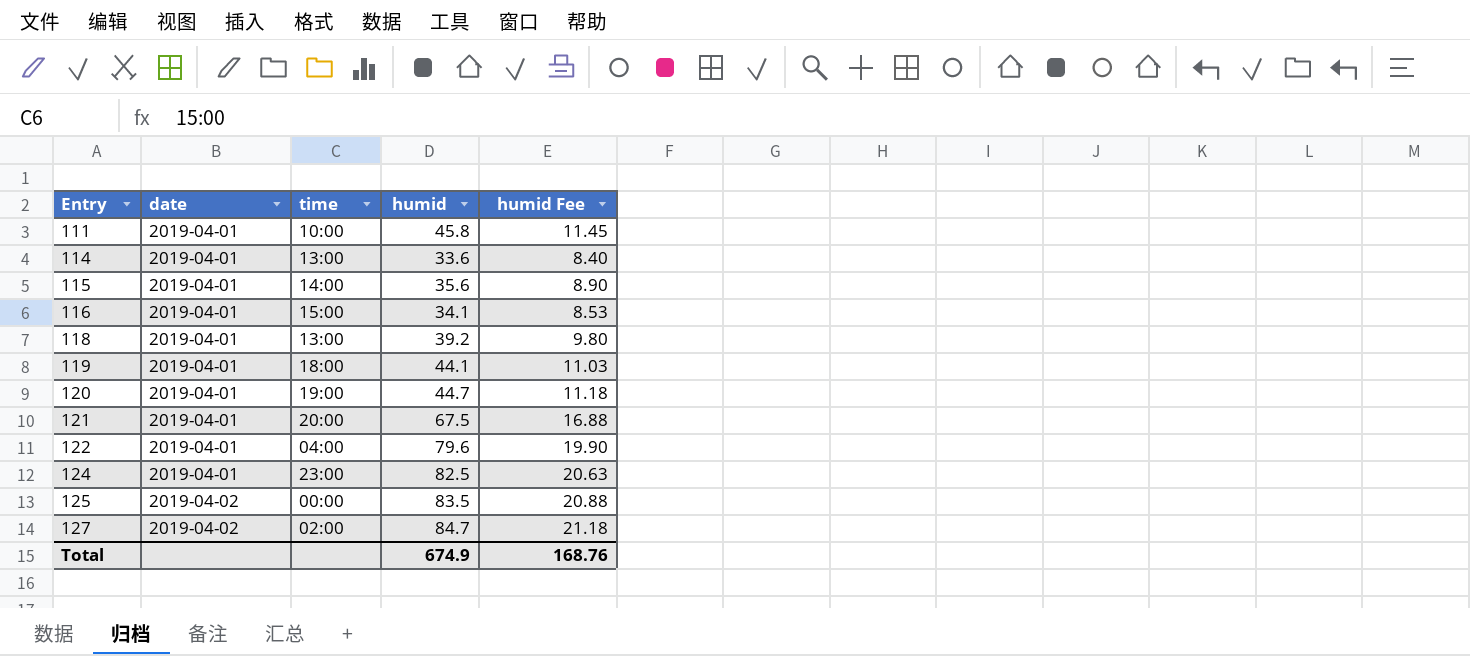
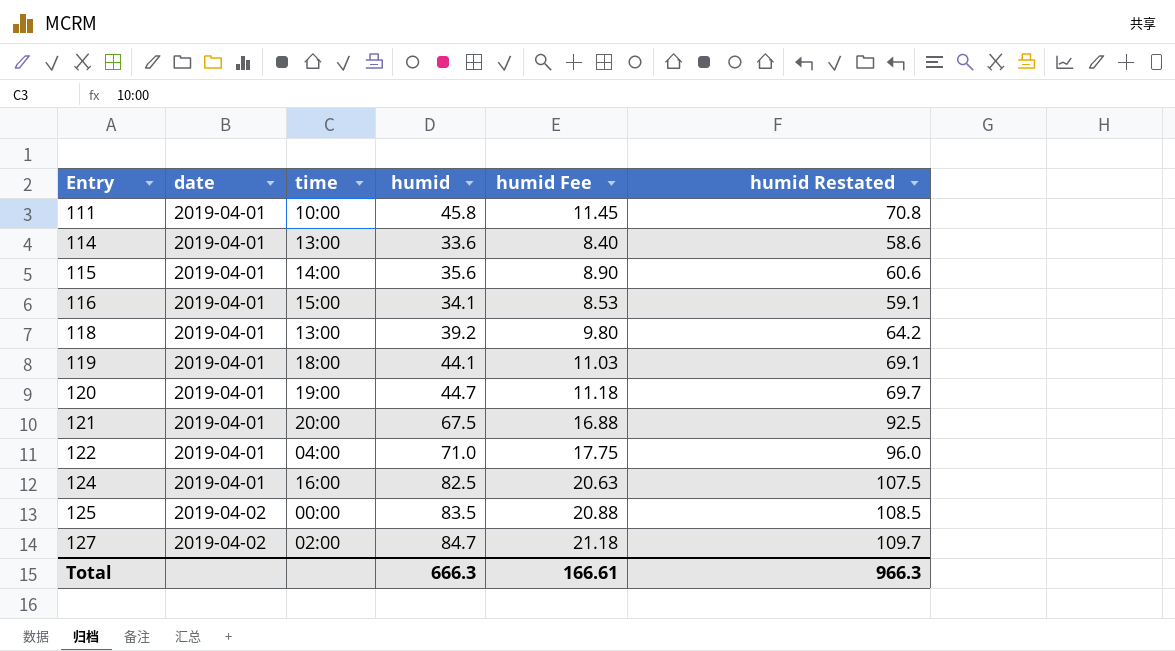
column humid Restated | formula: none -> [humid] + 25
122 | humid: 79.6 -> 71.0
122 | humid Fee: 19.90 -> 17.75
124 | time: 23:00 -> 16:00
Total | humid: 674.9 -> 666.3
Total | humid Fee: 168.76 -> 166.61

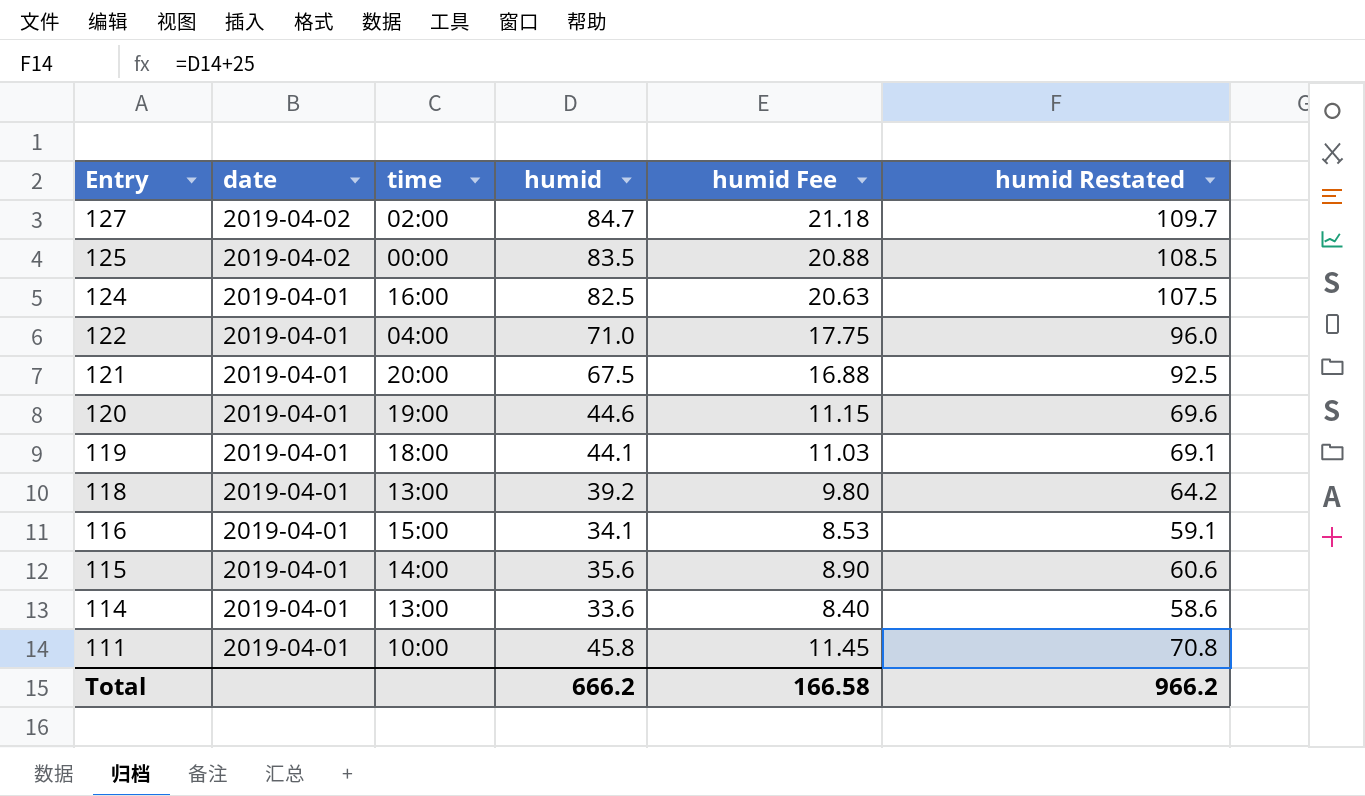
row order: Entry ascending -> Entry descending
120 | humid: 44.7 -> 44.6
120 | humid Fee: 11.18 -> 11.15
120 | humid Restated: 69.7 -> 69.6
Total | humid: 666.3 -> 666.2
Total | humid Fee: 166.61 -> 166.58
Total | humid Restated: 966.3 -> 966.2

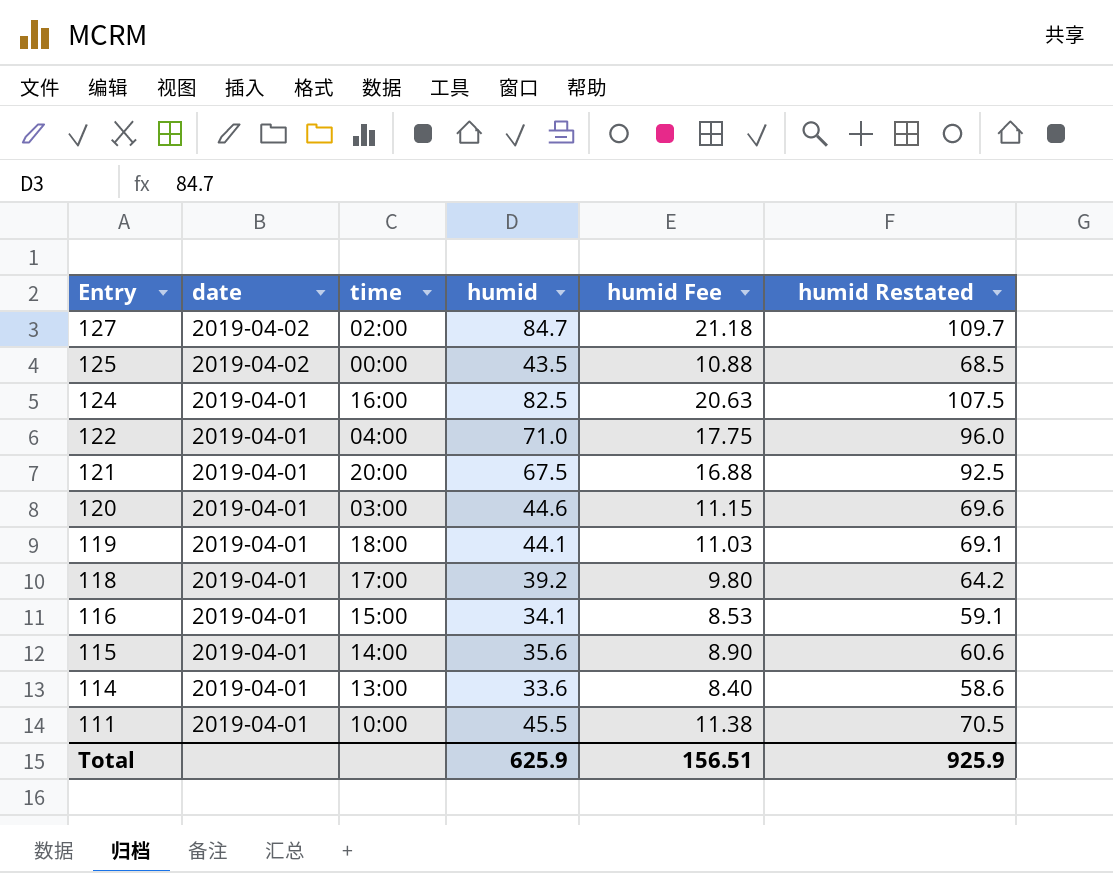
125 | humid: 83.5 -> 43.5
125 | humid Fee: 20.88 -> 10.88
125 | humid Restated: 108.5 -> 68.5
120 | time: 19:00 -> 03:00
118 | time: 13:00 -> 17:00
111 | humid: 45.8 -> 45.5
111 | humid Fee: 11.45 -> 11.38
111 | humid Restated: 70.8 -> 70.5
Total | humid: 666.2 -> 625.9
Total | humid Fee: 166.58 -> 156.51
Total | humid Restated: 966.2 -> 925.9

